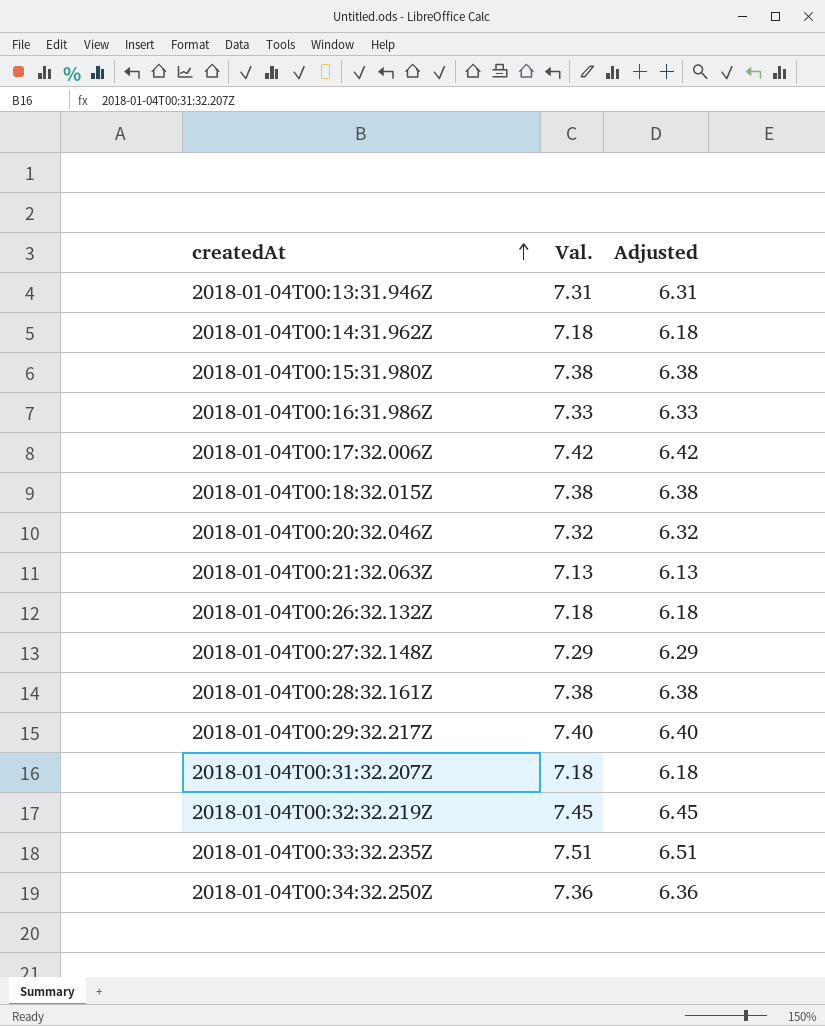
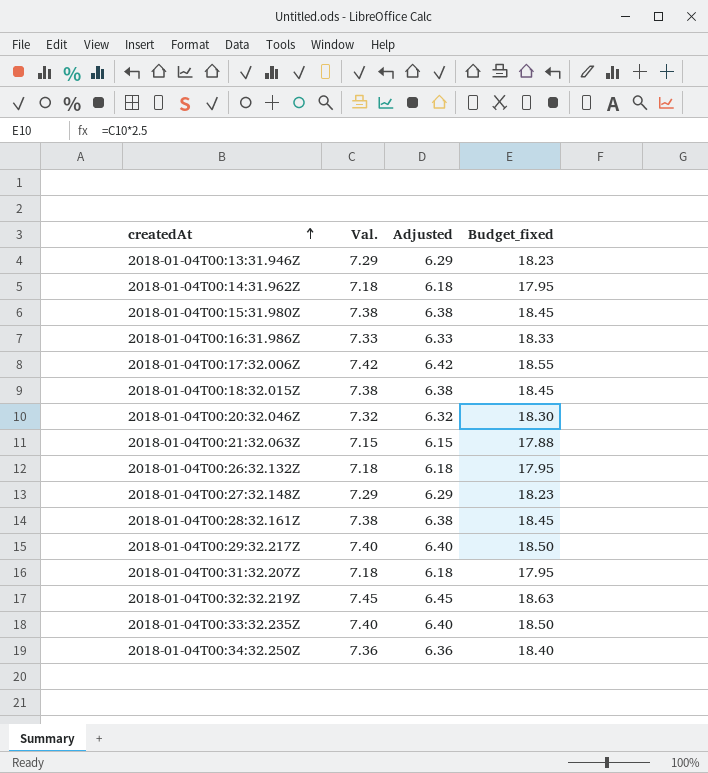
column Budget_fixed | formula: none -> [Val.] * 2.5
2018-01-04T00:13:31.946Z | Val.: 7.31 -> 7.29
2018-01-04T00:13:31.946Z | Adjusted: 6.31 -> 6.29
2018-01-04T00:21:32.063Z | Val.: 7.13 -> 7.15
2018-01-04T00:21:32.063Z | Adjusted: 6.13 -> 6.15
2018-01-04T00:33:32.235Z | Val.: 7.51 -> 7.40
2018-01-04T00:33:32.235Z | Adjusted: 6.51 -> 6.40

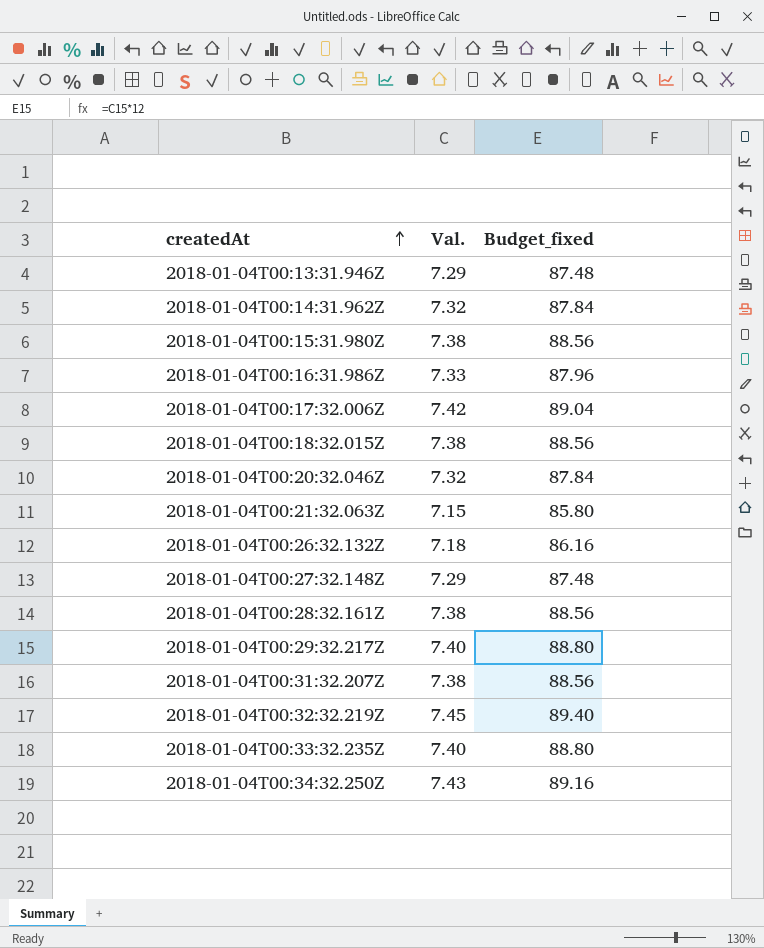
column Adjusted | formula: [Val.] - 1 -> none
column Budget_fixed | formula: [Val.] * 2.5 -> [Val.] * 12
2018-01-04T00:14:31.962Z | Val.: 7.18 -> 7.32
2018-01-04T00:31:32.207Z | Val.: 7.18 -> 7.38
2018-01-04T00:34:32.250Z | Val.: 7.36 -> 7.43

